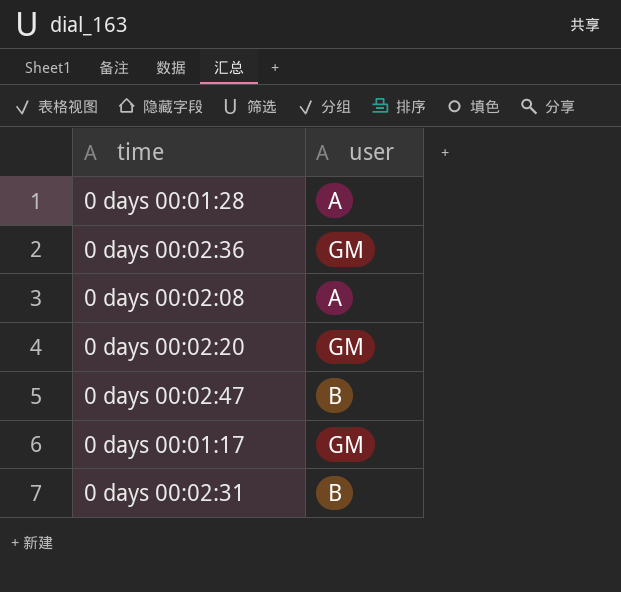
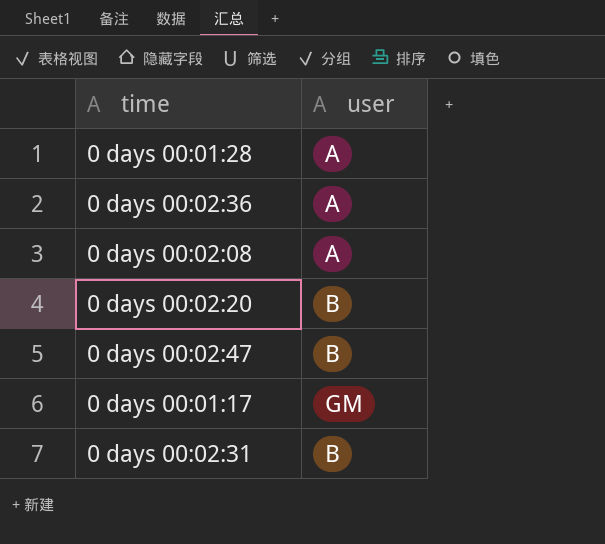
0 days 00:02:36 | user: GM -> A
0 days 00:02:20 | user: GM -> B

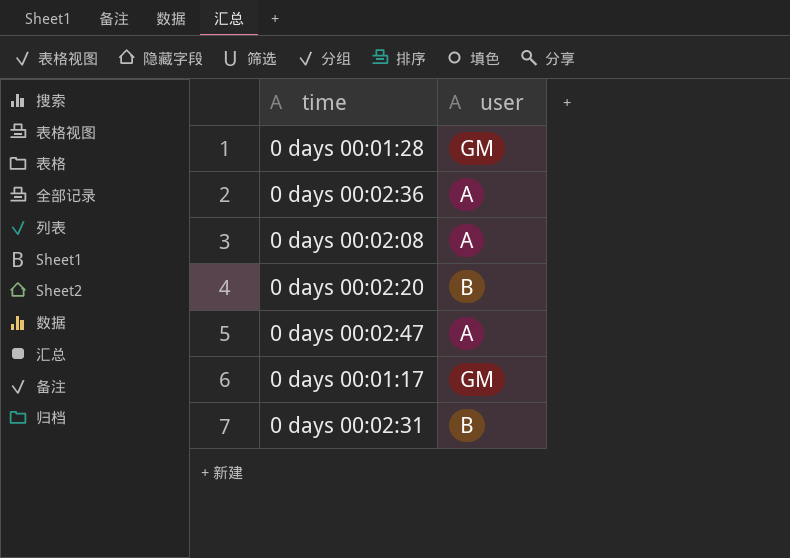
0 days 00:01:28 | user: A -> GM
0 days 00:02:47 | user: B -> A

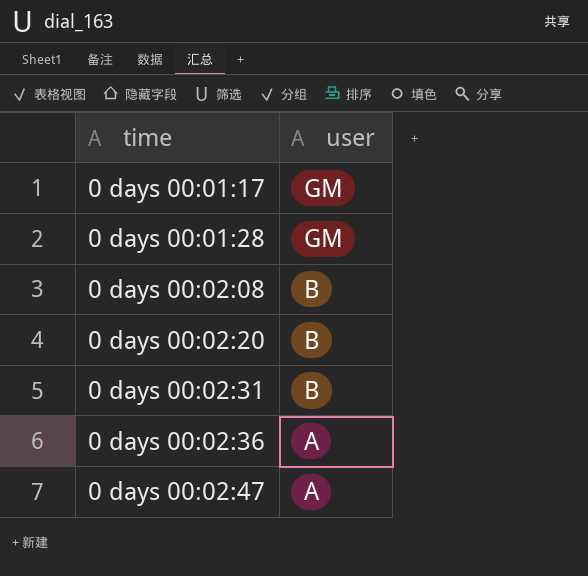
row order: none -> time ascending
0 days 00:02:08 | user: A -> B

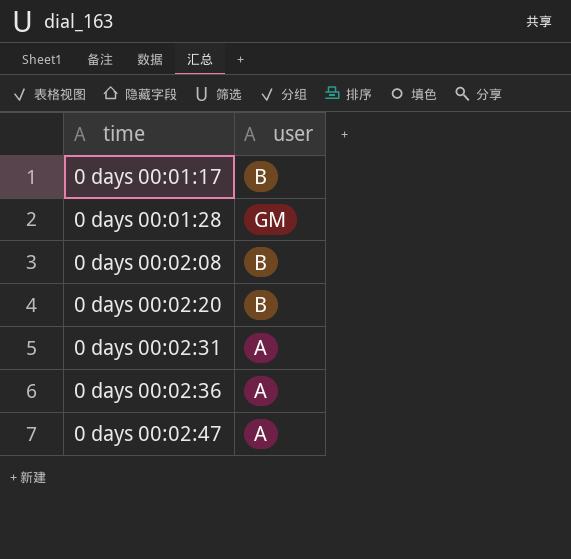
0 days 00:01:17 | user: GM -> B
0 days 00:02:31 | user: B -> A

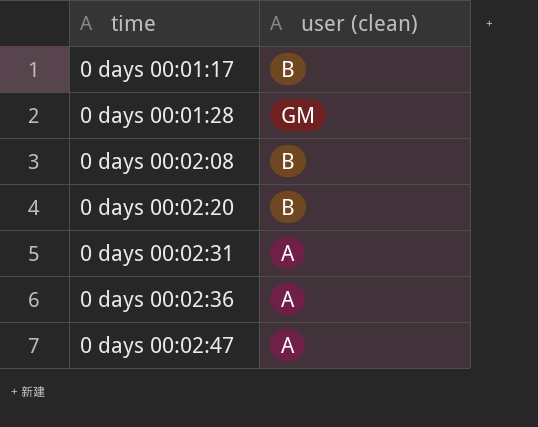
column name: user -> user (clean)

